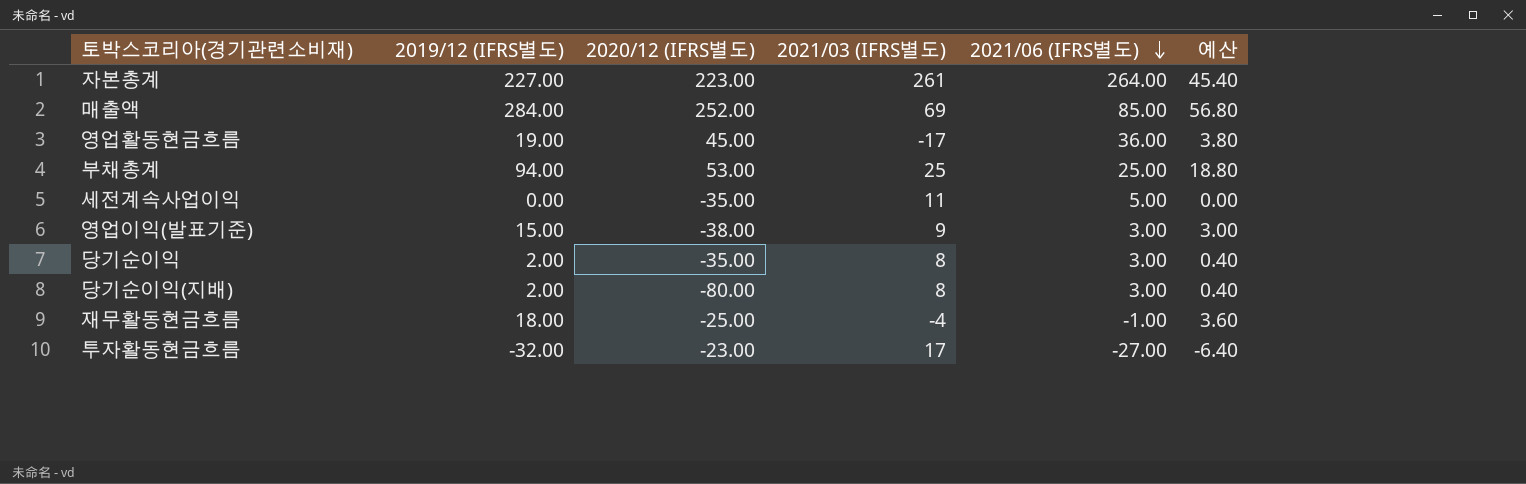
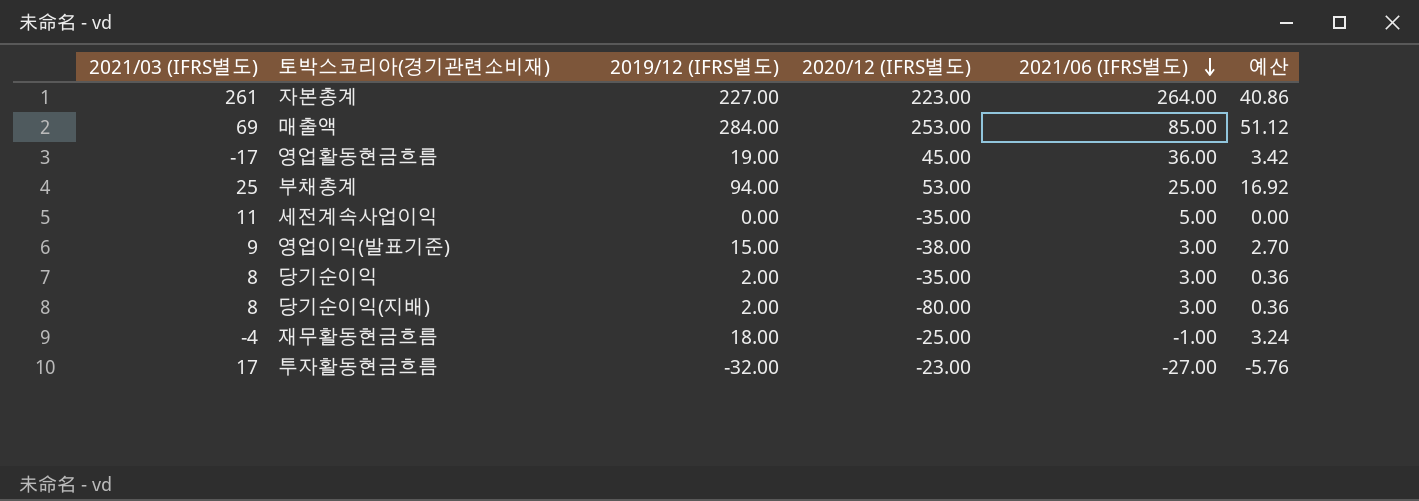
column 2021/03 (IFRS별도) | position: 4 -> 1
column 예산 | formula: [2019/12 (IFRS별도)] * 0.2 -> [2019/12 (IFRS별도)] * 0.18
매출액 | 2020/12 (IFRS별도): 252.00 -> 253.00

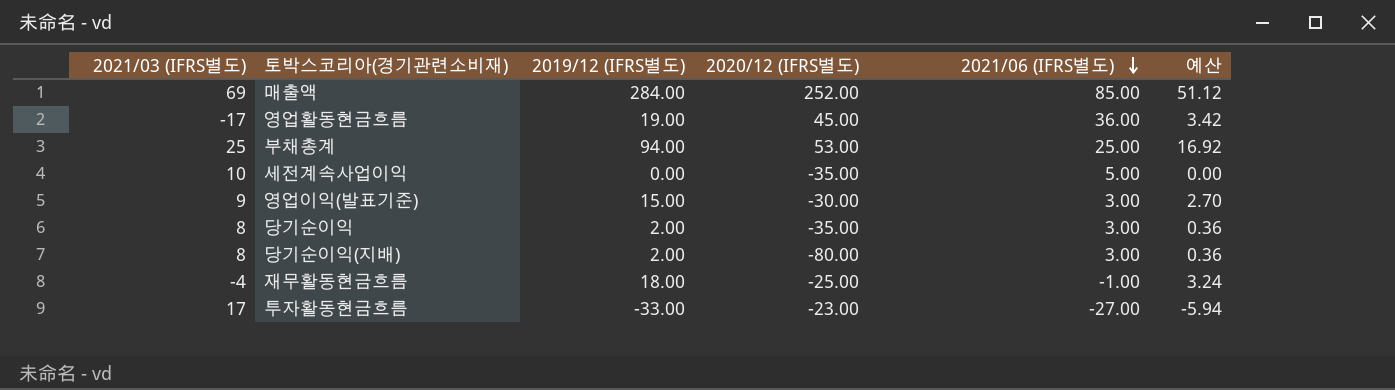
row 자본총계: 261 | 227.00 | 223.00 | 264.00 | 40.86 -> none
매출액 | 2020/12 (IFRS별도): 253.00 -> 252.00
세전계속사업이익 | 2021/03 (IFRS별도): 11 -> 10
영업이익(발표기준) | 2020/12 (IFRS별도): -38.00 -> -30.00
투자활동현금흐름 | 2019/12 (IFRS별도): -32.00 -> -33.00
투자활동현금흐름 | 예산: -5.76 -> -5.94

